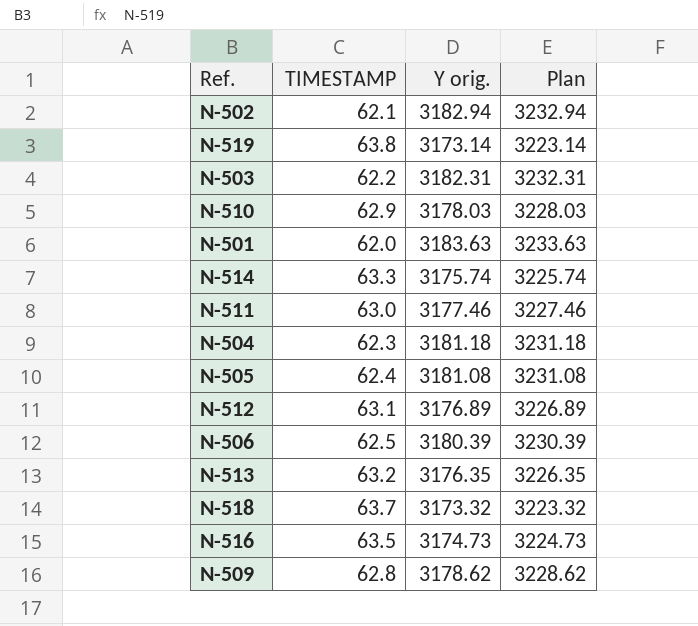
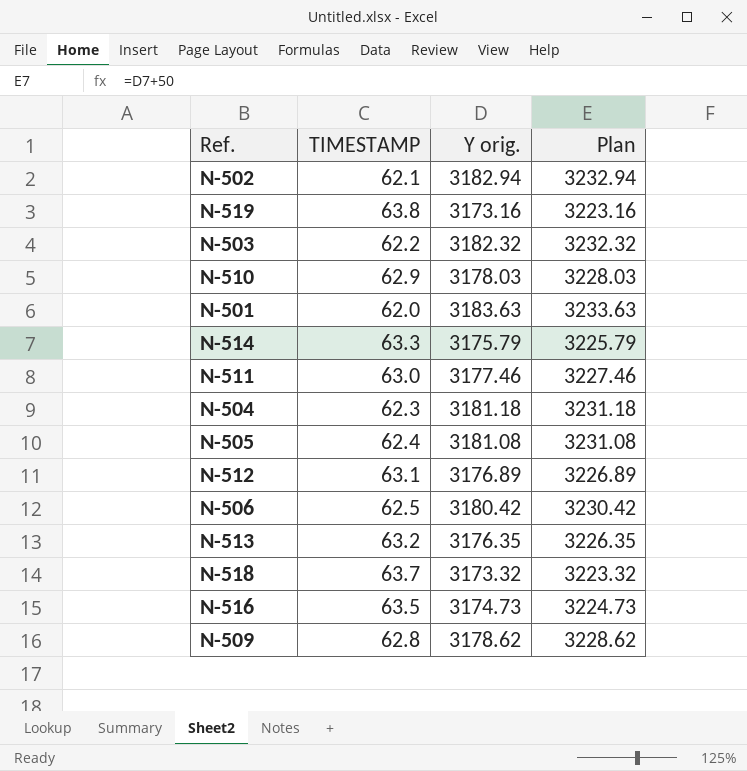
N-519 | Y orig.: 3173.14 -> 3173.16
N-519 | Plan: 3223.14 -> 3223.16
N-503 | Y orig.: 3182.31 -> 3182.32
N-503 | Plan: 3232.31 -> 3232.32
N-514 | Y orig.: 3175.74 -> 3175.79
N-514 | Plan: 3225.74 -> 3225.79
N-506 | Y orig.: 3180.39 -> 3180.42
N-506 | Plan: 3230.39 -> 3230.42

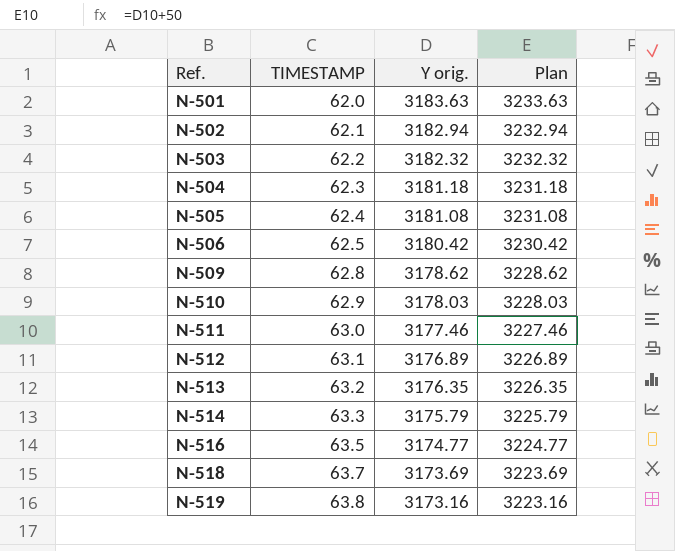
row order: none -> Ref. ascending
N-516 | Y orig.: 3174.73 -> 3174.77
N-516 | Plan: 3224.73 -> 3224.77
N-518 | Y orig.: 3173.32 -> 3173.69
N-518 | Plan: 3223.32 -> 3223.69

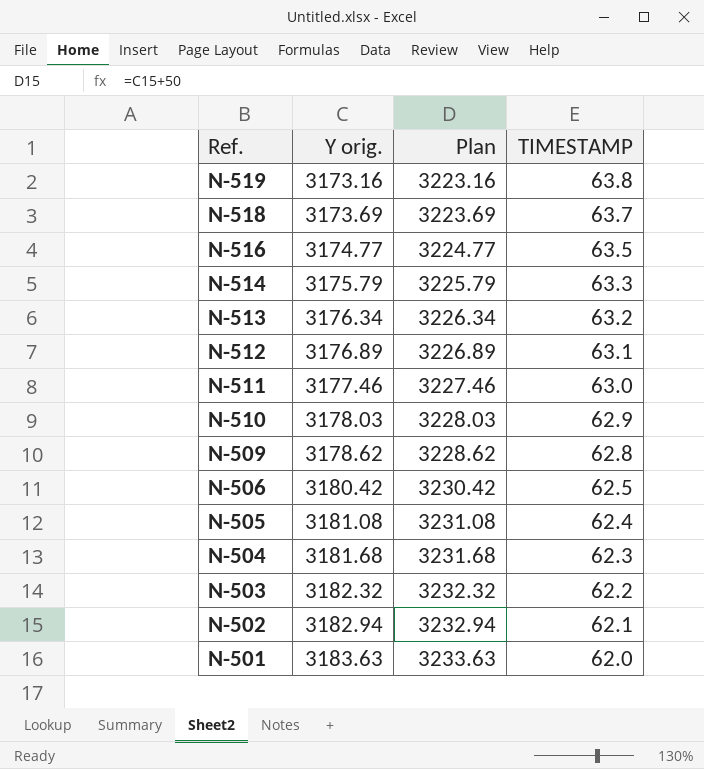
row order: Ref. ascending -> Ref. descending
column TIMESTAMP | position: 2 -> 4
N-513 | Y orig.: 3176.35 -> 3176.34
N-513 | Plan: 3226.35 -> 3226.34
N-504 | Y orig.: 3181.18 -> 3181.68
N-504 | Plan: 3231.18 -> 3231.68

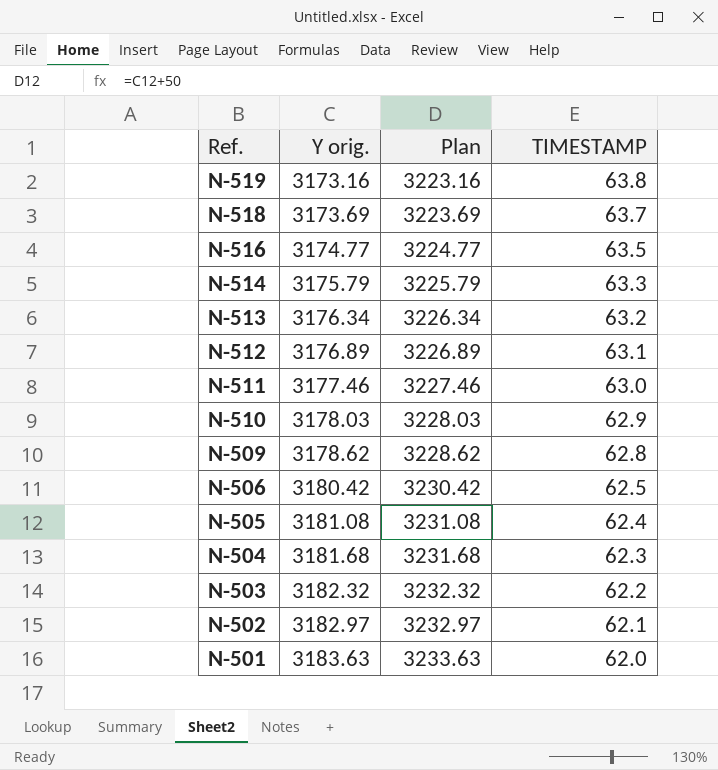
N-502 | Y orig.: 3182.94 -> 3182.97
N-502 | Plan: 3232.94 -> 3232.97

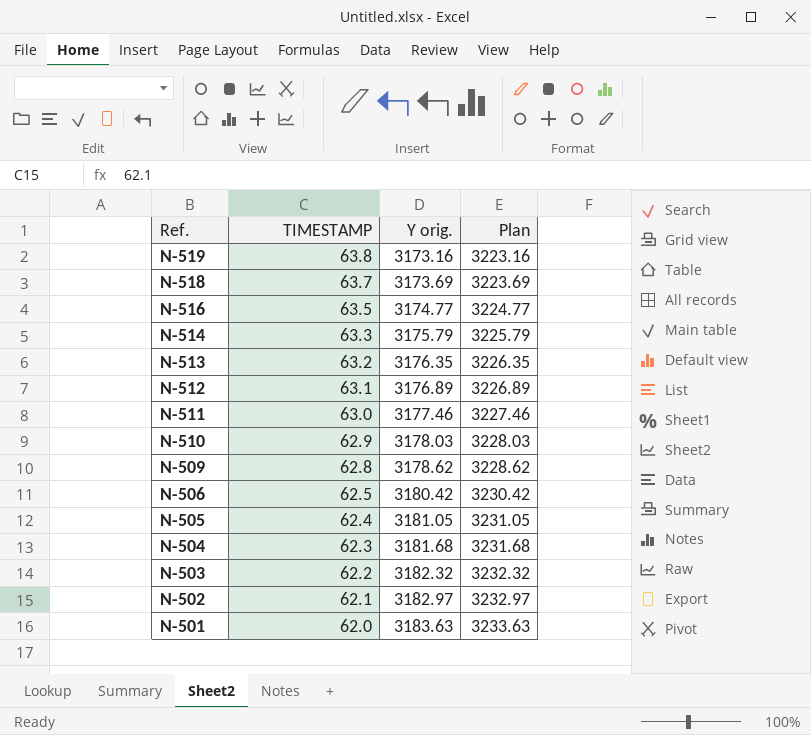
column TIMESTAMP | position: 4 -> 2
N-513 | Y orig.: 3176.34 -> 3176.35
N-513 | Plan: 3226.34 -> 3226.35
N-505 | Y orig.: 3181.08 -> 3181.05
N-505 | Plan: 3231.08 -> 3231.05

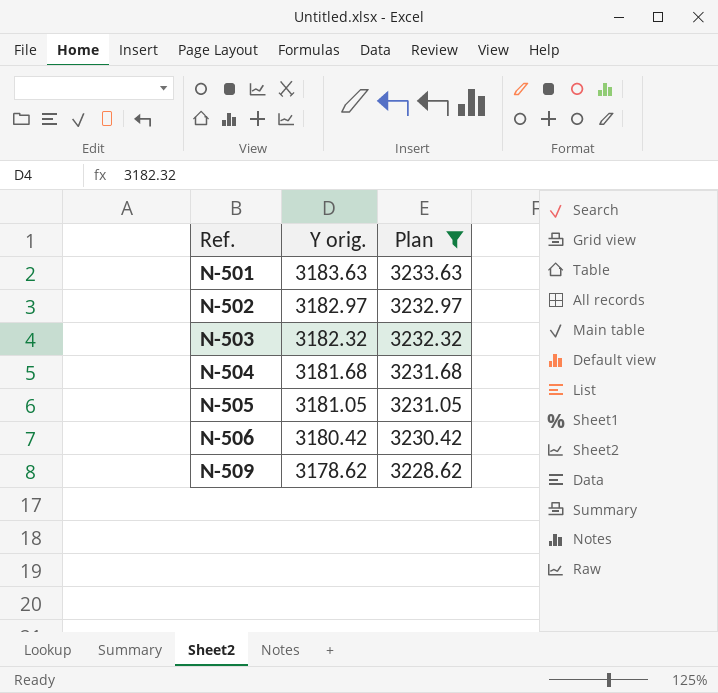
filter: none -> Plan >= 3228.62
row order: Ref. descending -> Ref. ascending
column TIMESTAMP | position: 2 -> none

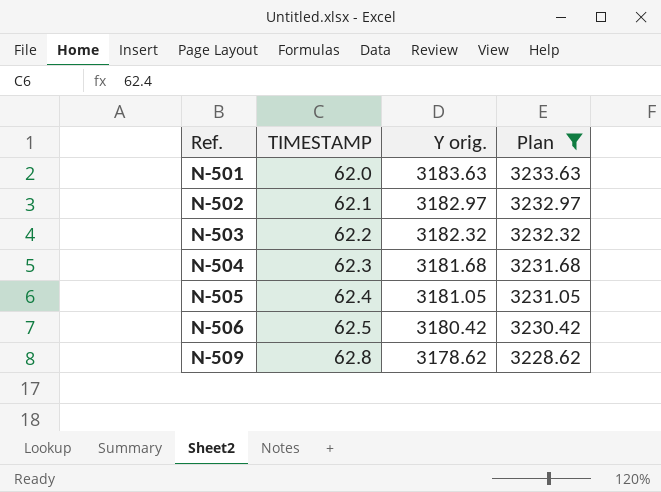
column TIMESTAMP | position: none -> 2

